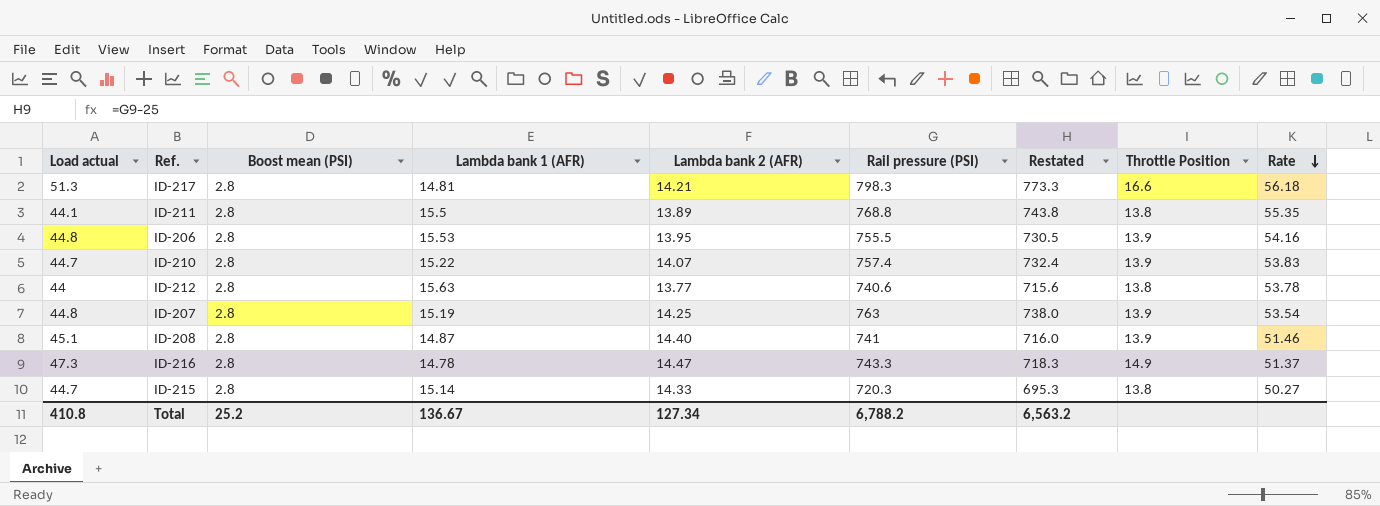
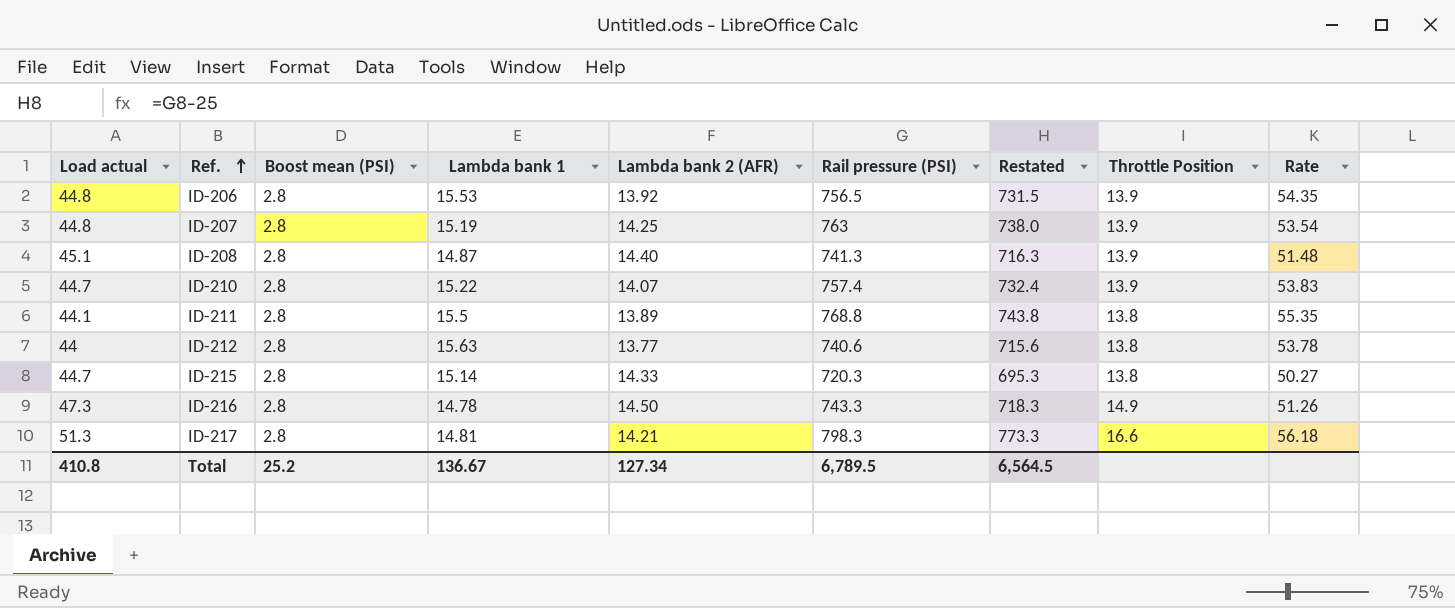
row order: Rate descending -> Ref. ascending
column name: Lambda bank 1 (AFR) -> Lambda bank 1
ID-206 | Lambda bank 2 (AFR): 13.95 -> 13.92
ID-206 | Rail pressure (PSI): 755.5 -> 756.5
ID-206 | Restated: 730.5 -> 731.5
ID-206 | Rate: 54.16 -> 54.35
ID-208 | Rail pressure (PSI): 741 -> 741.3
ID-208 | Restated: 716.0 -> 716.3
ID-208 | Rate: 51.46 -> 51.48
ID-216 | Lambda bank 2 (AFR): 14.47 -> 14.50
ID-216 | Rate: 51.37 -> 51.26
Total | Rail pressure (PSI): 6,788.2 -> 6,789.5
Total | Restated: 6,563.2 -> 6,564.5

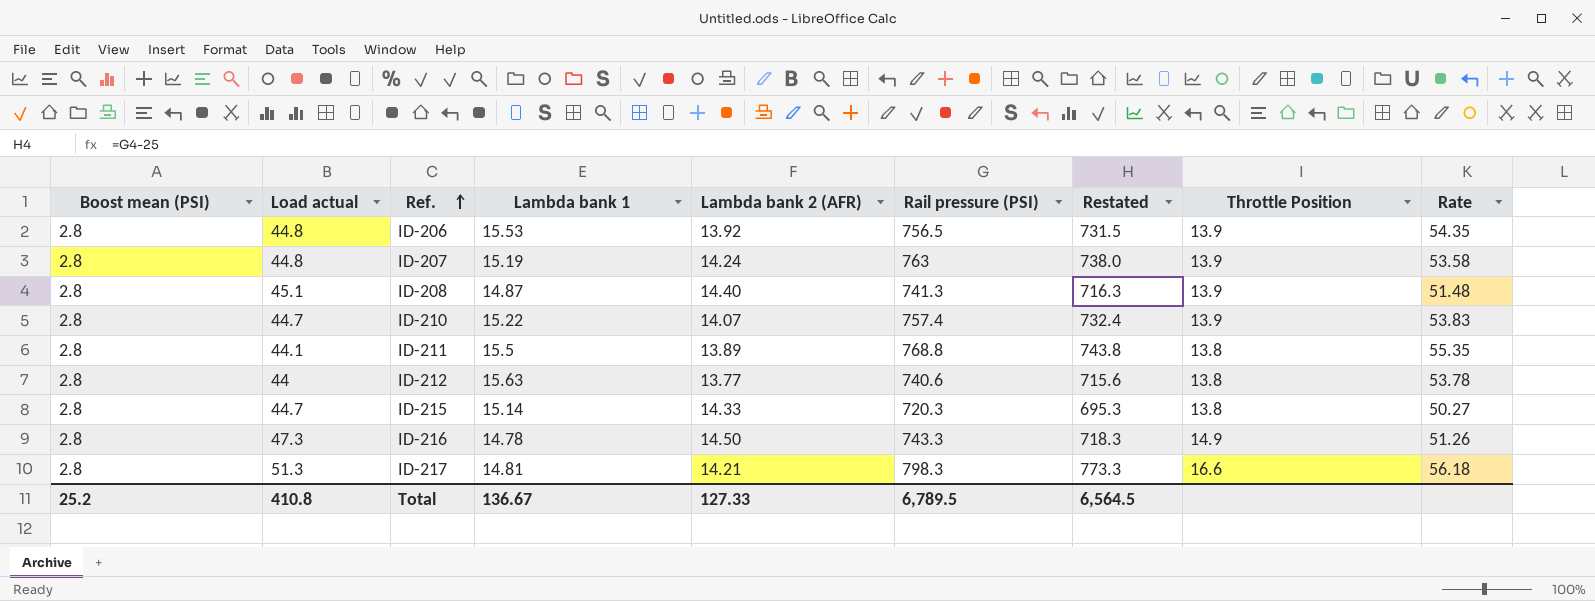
column Boost mean (PSI) | position: 3 -> 1
ID-207 | Lambda bank 2 (AFR): 14.25 -> 14.24
ID-207 | Rate: 53.54 -> 53.58
Total | Lambda bank 2 (AFR): 127.34 -> 127.33

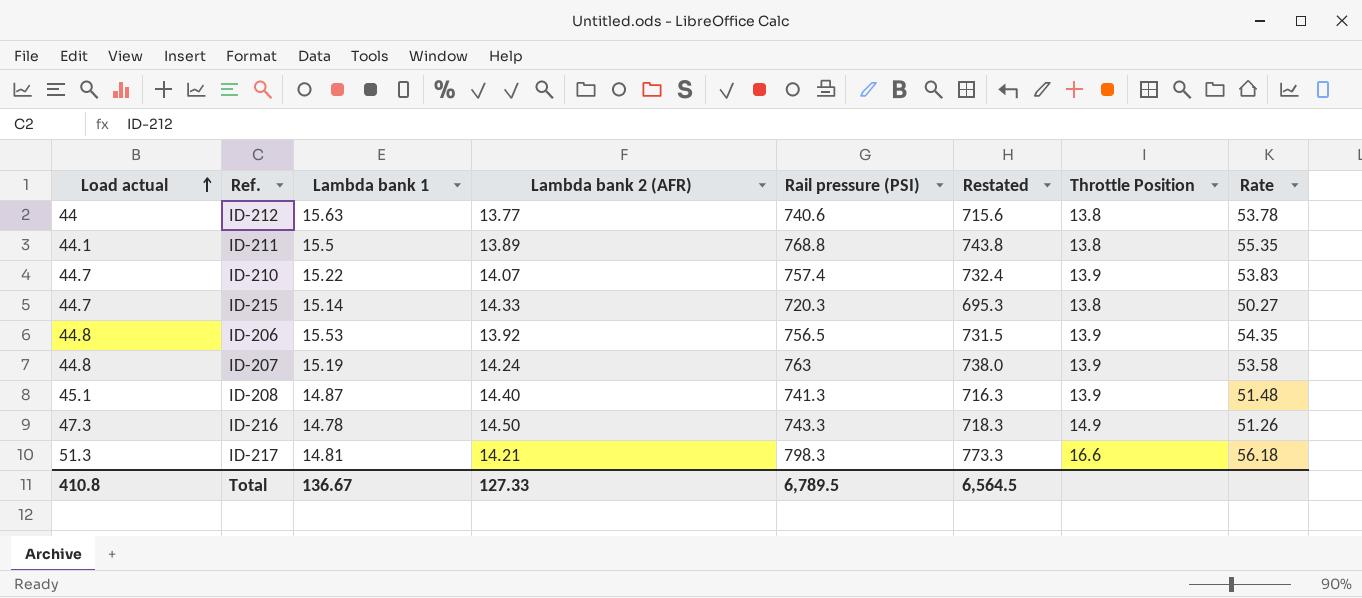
row order: Ref. ascending -> Load actual ascending
column Boost mean (PSI) | position: 1 -> none

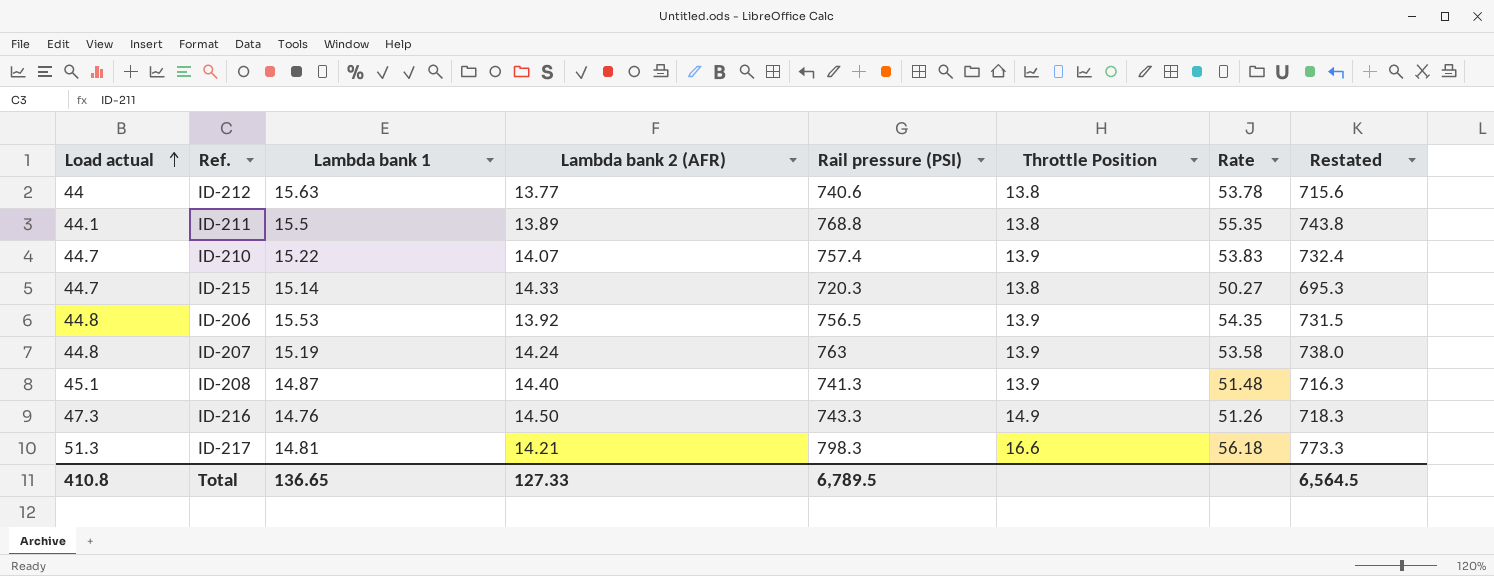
column Restated | position: 6 -> 8
ID-216 | Lambda bank 1: 14.78 -> 14.76
Total | Lambda bank 1: 136.67 -> 136.65

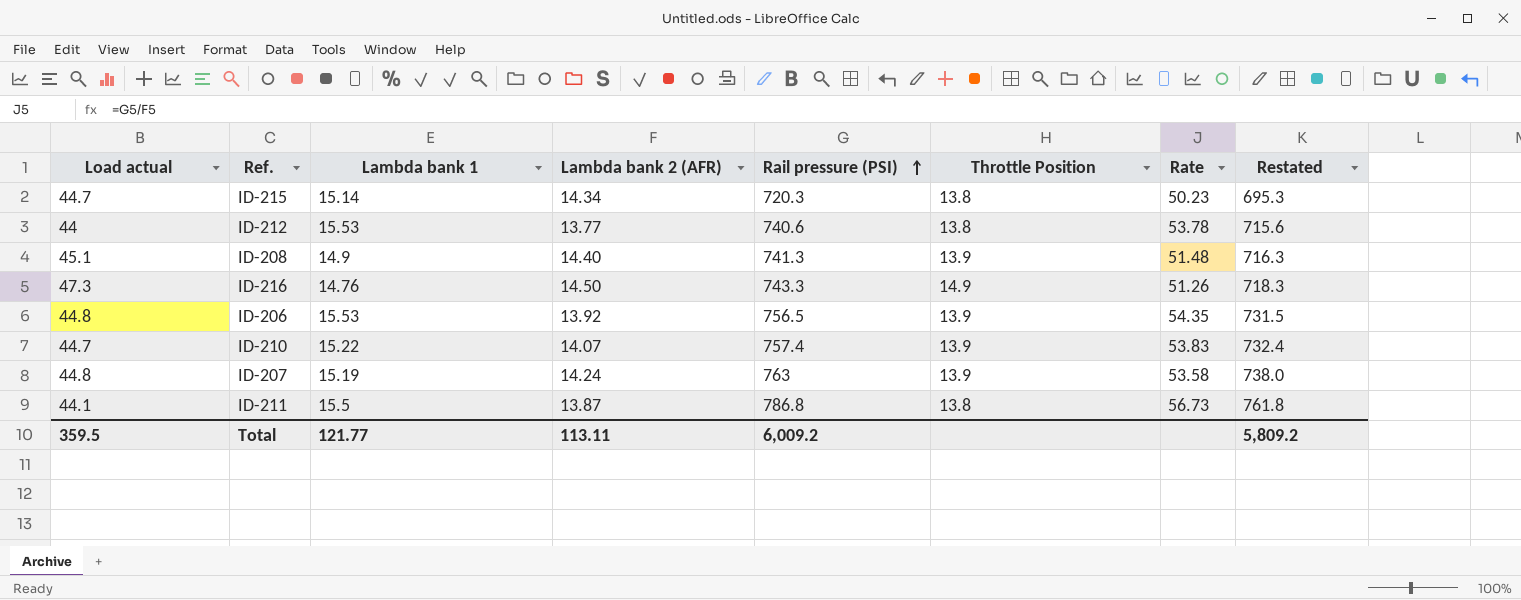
row order: Load actual ascending -> Rail pressure (PSI) ascending
row ID-217: 51.3 | 14.81 | 14.21 | 798.3 | 16.6 | 56.18 | 773.3 -> none
ID-215 | Lambda bank 2 (AFR): 14.33 -> 14.34
ID-215 | Rate: 50.27 -> 50.23
ID-212 | Lambda bank 1: 15.63 -> 15.53
ID-208 | Lambda bank 1: 14.87 -> 14.9
ID-211 | Lambda bank 2 (AFR): 13.89 -> 13.87
ID-211 | Rail pressure (PSI): 768.8 -> 786.8
ID-211 | Rate: 55.35 -> 56.73
ID-211 | Restated: 743.8 -> 761.8
Total | Load actual: 410.8 -> 359.5
Total | Lambda bank 1: 136.65 -> 121.77
Total | Lambda bank 2 (AFR): 127.33 -> 113.11
Total | Rail pressure (PSI): 6,789.5 -> 6,009.2
Total | Restated: 6,564.5 -> 5,809.2

